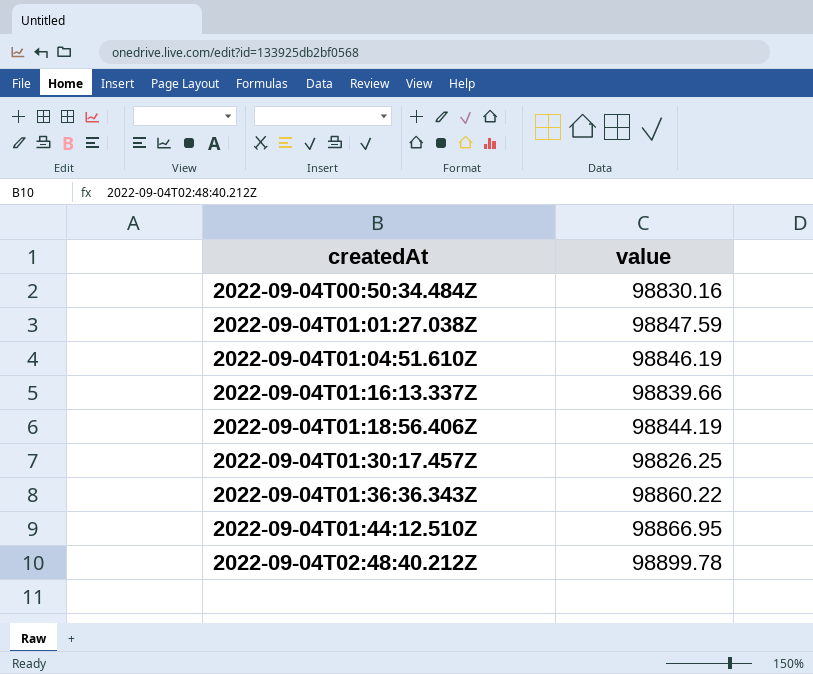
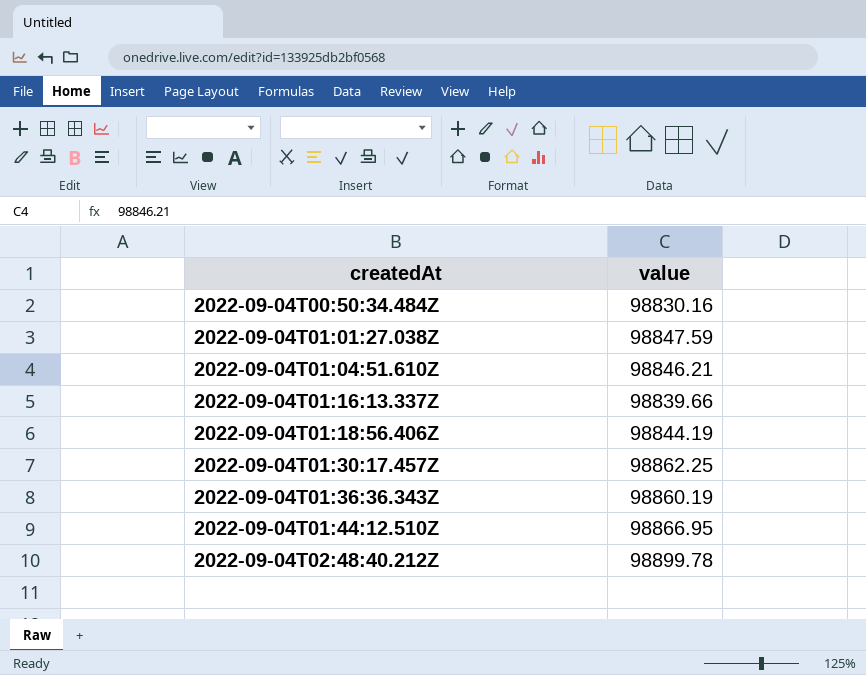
2022-09-04T01:04:51.610Z | value: 98846.19 -> 98846.21
2022-09-04T01:30:17.457Z | value: 98826.25 -> 98862.25
2022-09-04T01:36:36.343Z | value: 98860.22 -> 98860.19

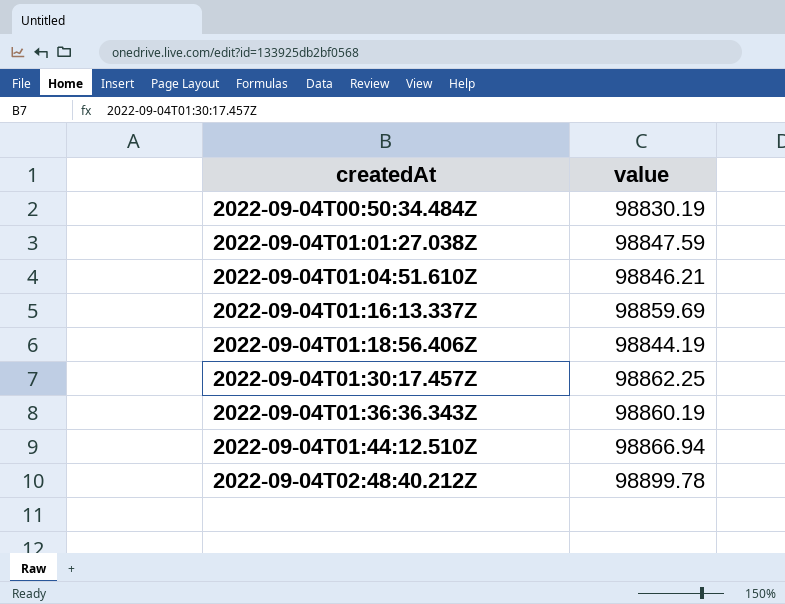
2022-09-04T00:50:34.484Z | value: 98830.16 -> 98830.19
2022-09-04T01:16:13.337Z | value: 98839.66 -> 98859.69
2022-09-04T01:44:12.510Z | value: 98866.95 -> 98866.94

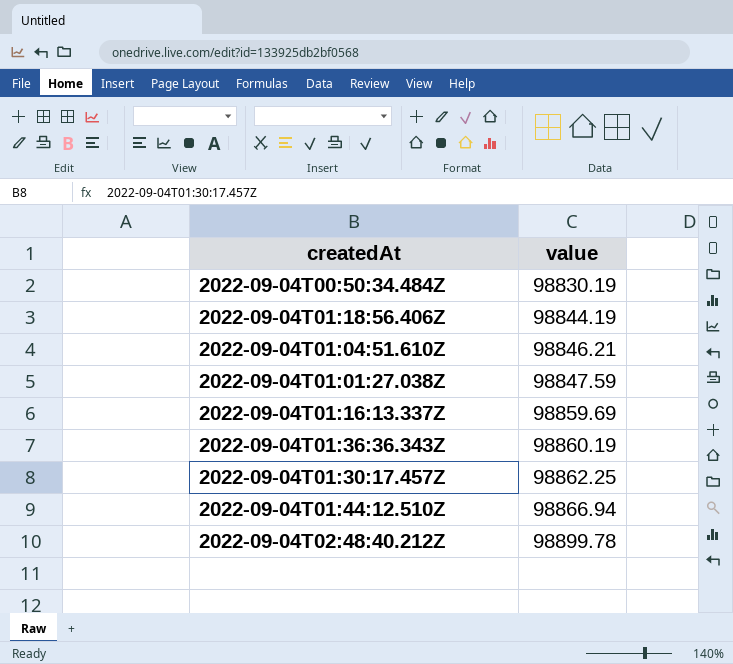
row order: createdAt ascending -> value ascending

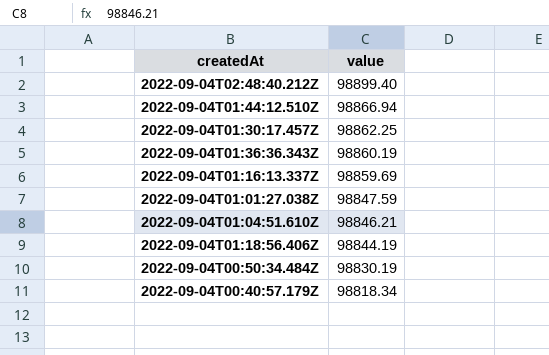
row order: value ascending -> value descending
2022-09-04T02:48:40.212Z | value: 98899.78 -> 98899.40
row 2022-09-04T00:40:57.179Z: none -> 98818.34

